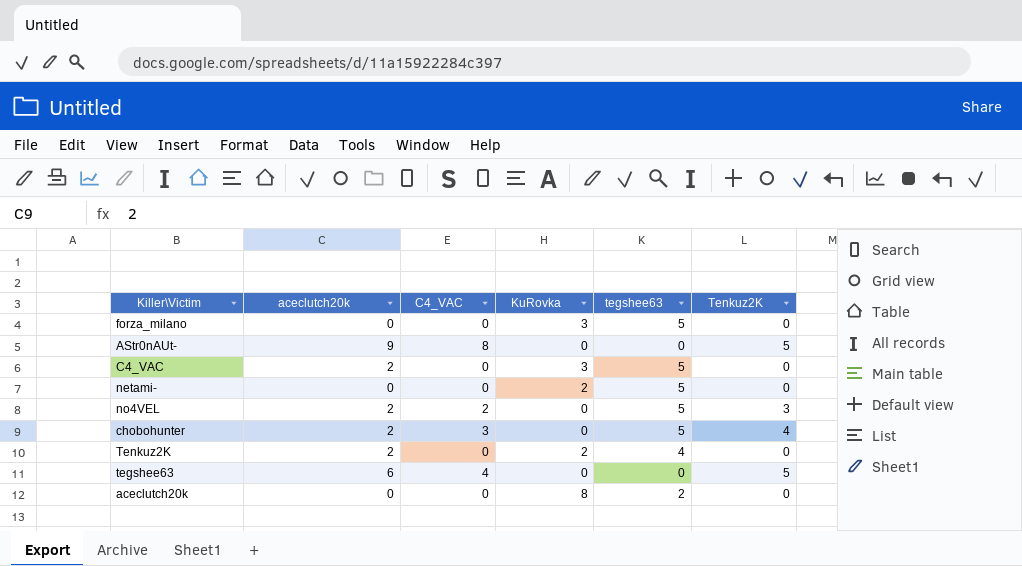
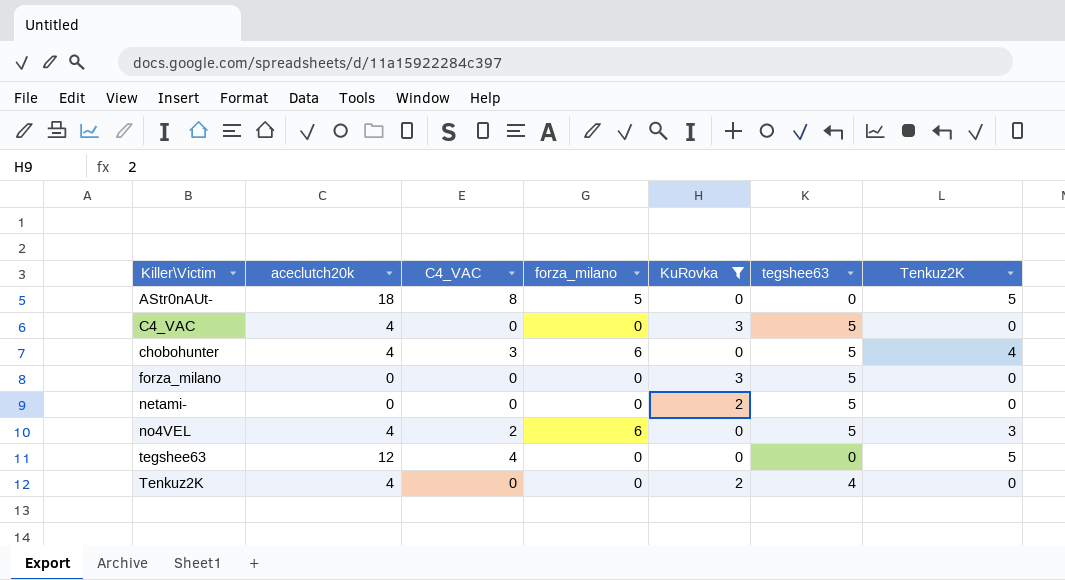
filter: none -> KuRovka != 8
row order: none -> Killer\Victim ascending
column forza_milano | position: none -> 4
AStr0nAUt- | aceclutch20k: 9 -> 18
C4_VAC | aceclutch20k: 2 -> 4
chobohunter | aceclutch20k: 2 -> 4
no4VEL | aceclutch20k: 2 -> 4
tegshee63 | aceclutch20k: 6 -> 12
Tenkuz2K | aceclutch20k: 2 -> 4

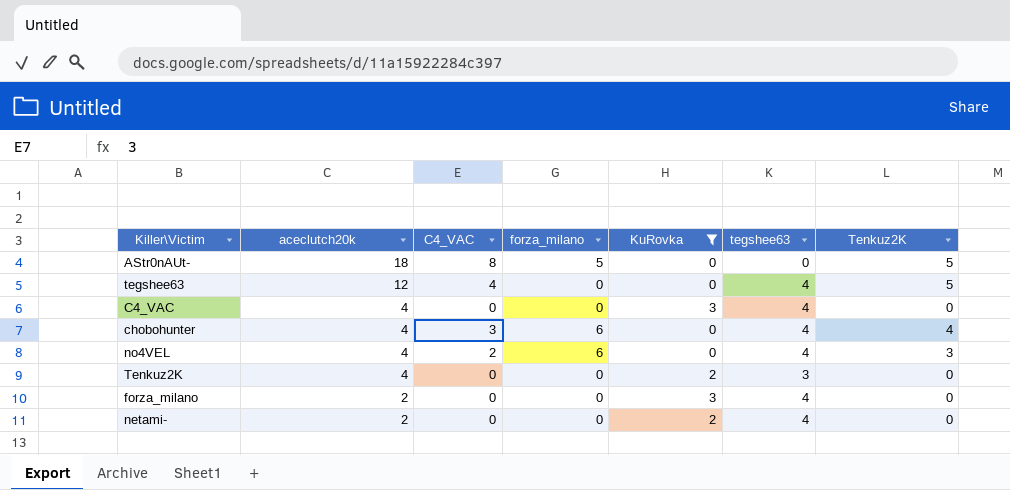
row order: Killer\Victim ascending -> aceclutch20k descending
tegshee63 | tegshee63: 0 -> 4
C4_VAC | tegshee63: 5 -> 4
chobohunter | tegshee63: 5 -> 4
no4VEL | tegshee63: 5 -> 4
Tenkuz2K | tegshee63: 4 -> 3
forza_milano | aceclutch20k: 0 -> 2
forza_milano | tegshee63: 5 -> 4
netami- | aceclutch20k: 0 -> 2
netami- | tegshee63: 5 -> 4

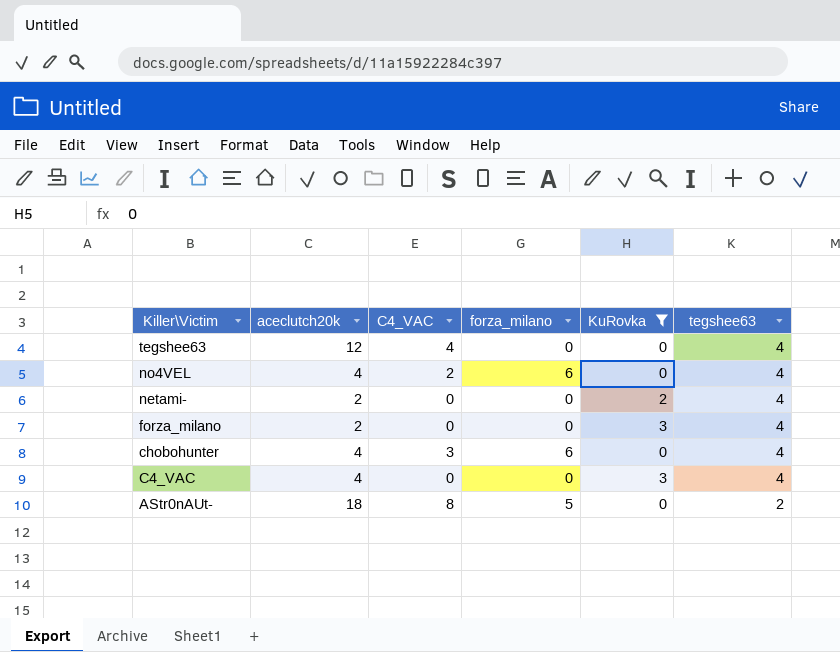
row order: aceclutch20k descending -> Killer\Victim descending
column Tenkuz2K | position: 7 -> none
row Tenkuz2K: 4 | 0 | 0 | 2 | 3 | 0 -> none
AStr0nAUt- | tegshee63: 0 -> 2

